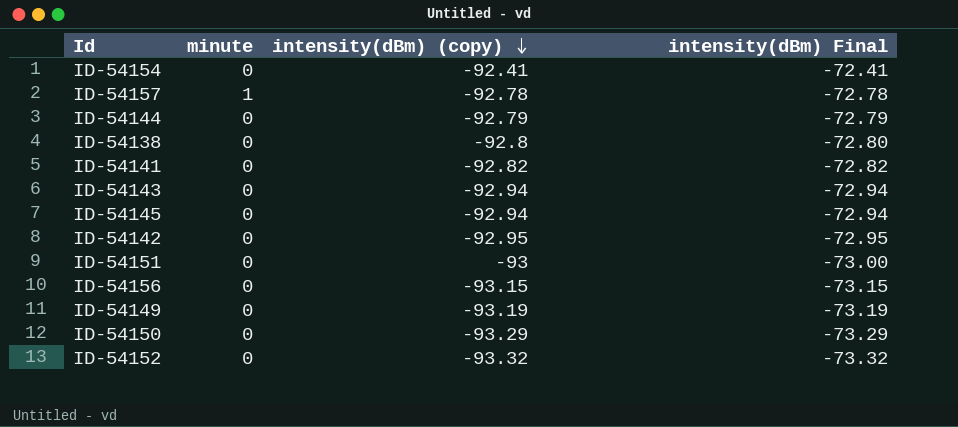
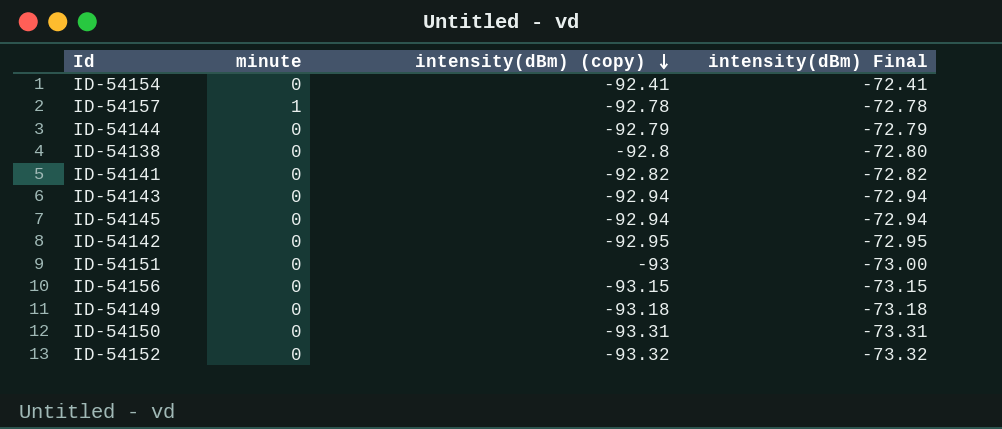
ID-54149 | intensity(dBm) (copy): -93.19 -> -93.18
ID-54149 | intensity(dBm) Final: -73.19 -> -73.18
ID-54150 | intensity(dBm) (copy): -93.29 -> -93.31
ID-54150 | intensity(dBm) Final: -73.29 -> -73.31

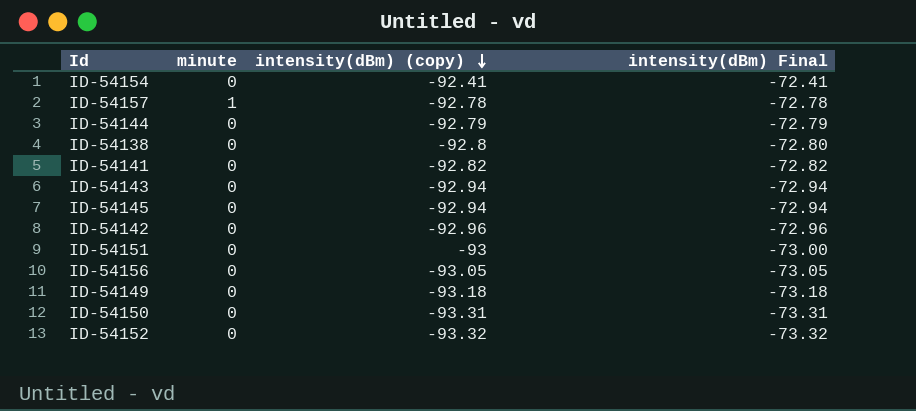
ID-54142 | intensity(dBm) (copy): -92.95 -> -92.96
ID-54142 | intensity(dBm) Final: -72.95 -> -72.96
ID-54156 | intensity(dBm) (copy): -93.15 -> -93.05
ID-54156 | intensity(dBm) Final: -73.15 -> -73.05

